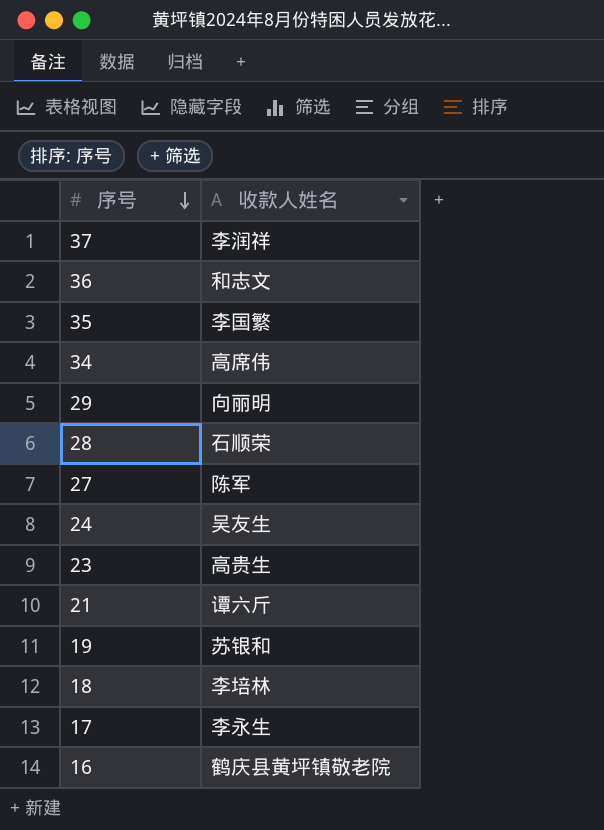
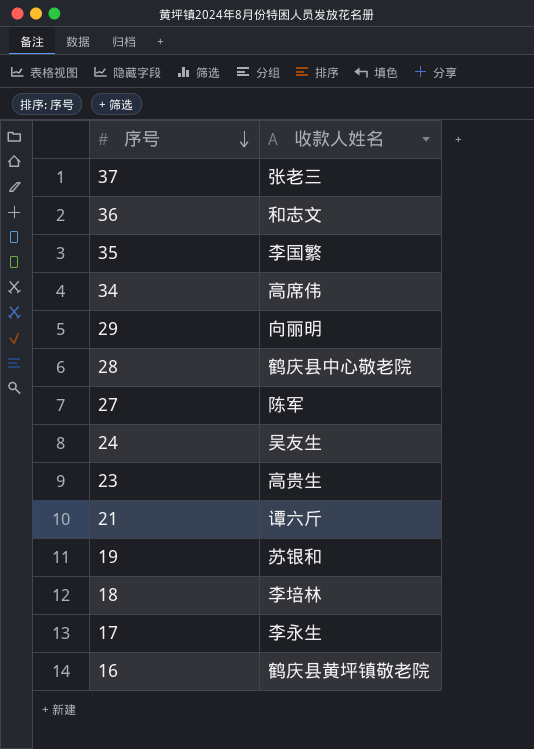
37 | 收款人姓名: 李润祥 -> 张老三
28 | 收款人姓名: 石顺荣 -> 鹤庆县中心敬老院

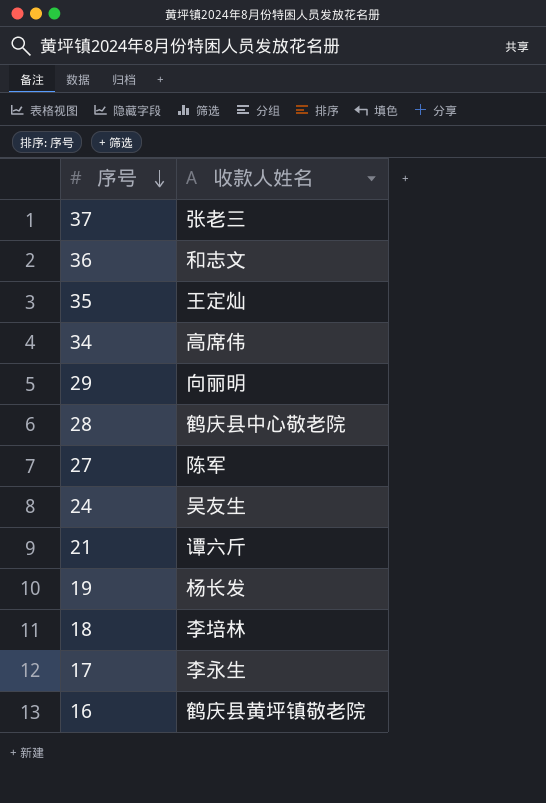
row 23: 高贵生 -> none
35 | 收款人姓名: 李国繁 -> 王定灿
19 | 收款人姓名: 苏银和 -> 杨长发

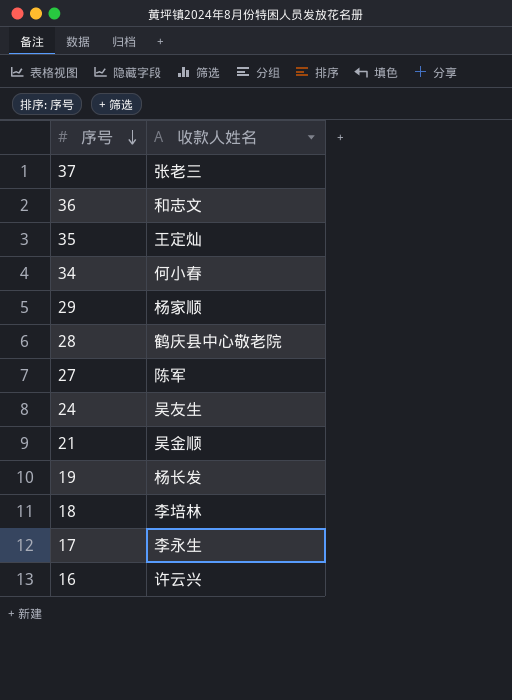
34 | 收款人姓名: 高席伟 -> 何小春
29 | 收款人姓名: 向丽明 -> 杨家顺
21 | 收款人姓名: 谭六斤 -> 吴金顺
16 | 收款人姓名: 鹤庆县黄坪镇敬老院 -> 许云兴

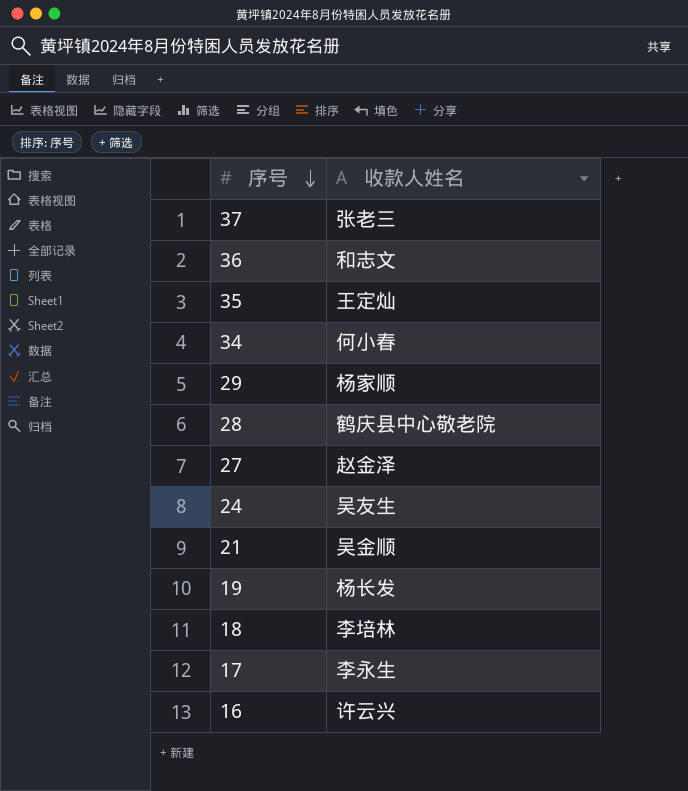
27 | 收款人姓名: 陈军 -> 赵金泽

